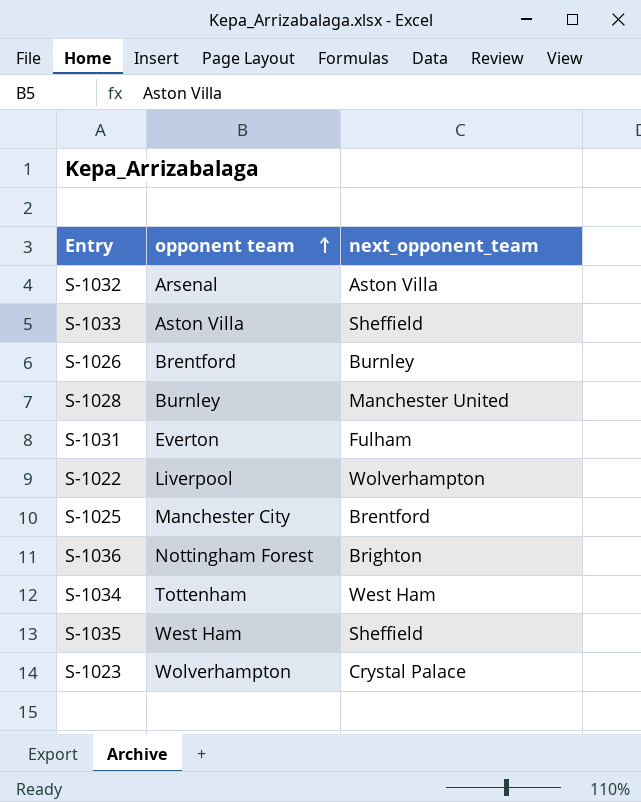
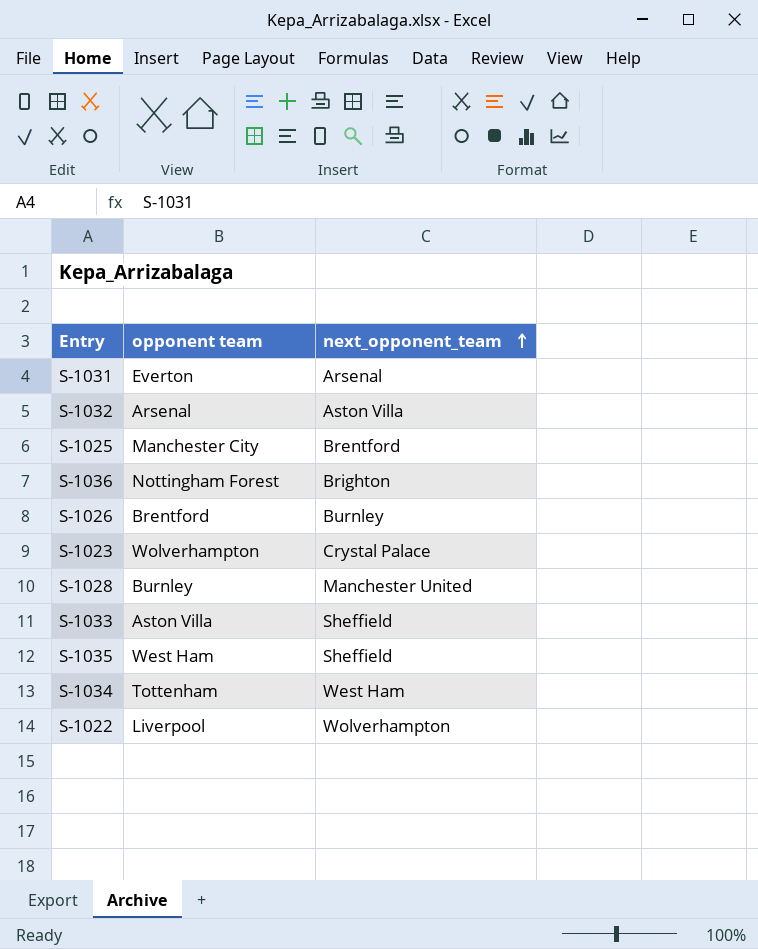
row order: opponent team ascending -> next_opponent_team ascending
S-1031 | next_opponent_team: Fulham -> Arsenal

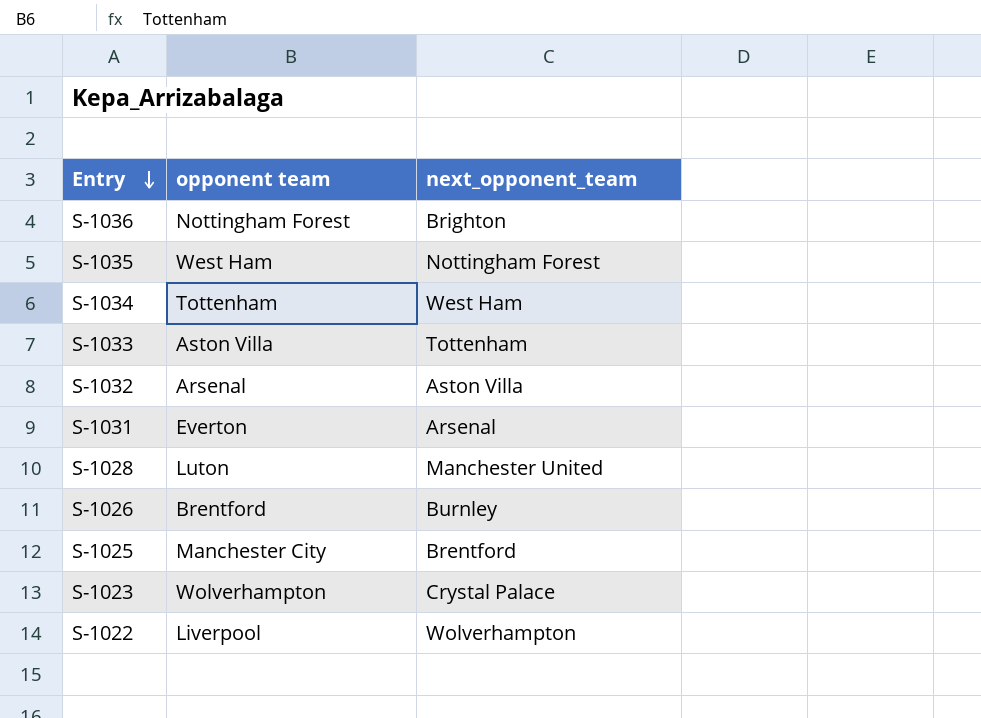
row order: next_opponent_team ascending -> Entry descending
S-1035 | next_opponent_team: Sheffield -> Nottingham Forest
S-1033 | next_opponent_team: Sheffield -> Tottenham
S-1028 | opponent team: Burnley -> Luton

